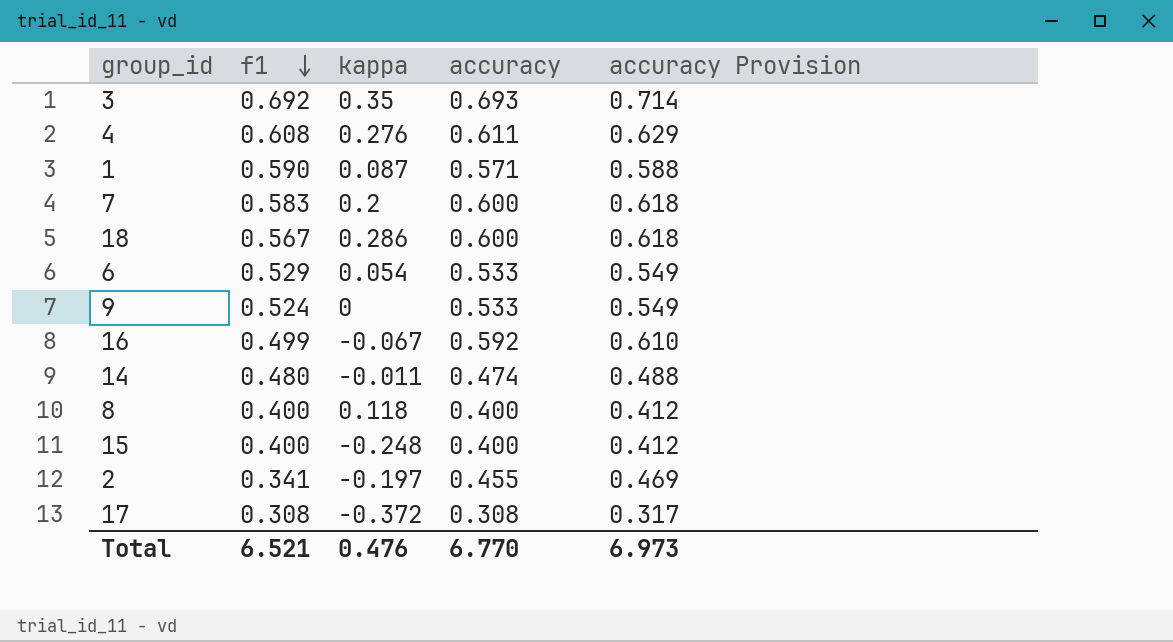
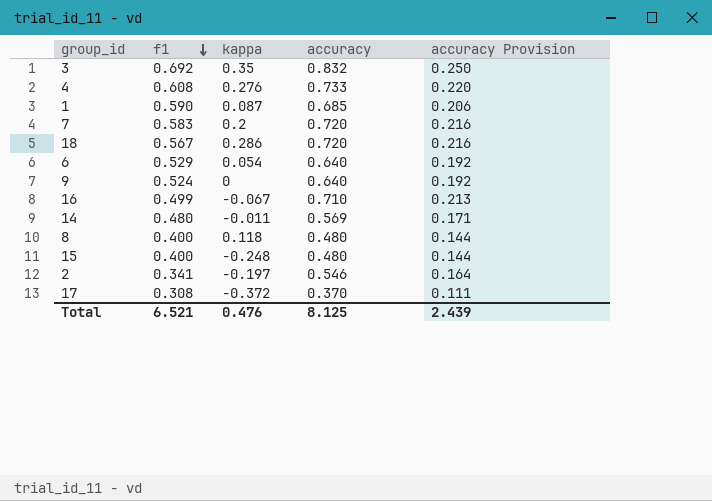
column accuracy Provision | formula: [accuracy] * 1.03 -> [accuracy] * 0.3
3 | accuracy: 0.693 -> 0.832
4 | accuracy: 0.611 -> 0.733
1 | accuracy: 0.571 -> 0.685
7 | accuracy: 0.600 -> 0.720
18 | accuracy: 0.600 -> 0.720
6 | accuracy: 0.533 -> 0.640
9 | accuracy: 0.533 -> 0.640
16 | accuracy: 0.592 -> 0.710
14 | accuracy: 0.474 -> 0.569
8 | accuracy: 0.400 -> 0.480
15 | accuracy: 0.400 -> 0.480
2 | accuracy: 0.455 -> 0.546
17 | accuracy: 0.308 -> 0.370
Total | accuracy: 6.770 -> 8.125
Total | accuracy Provision: 6.973 -> 2.439

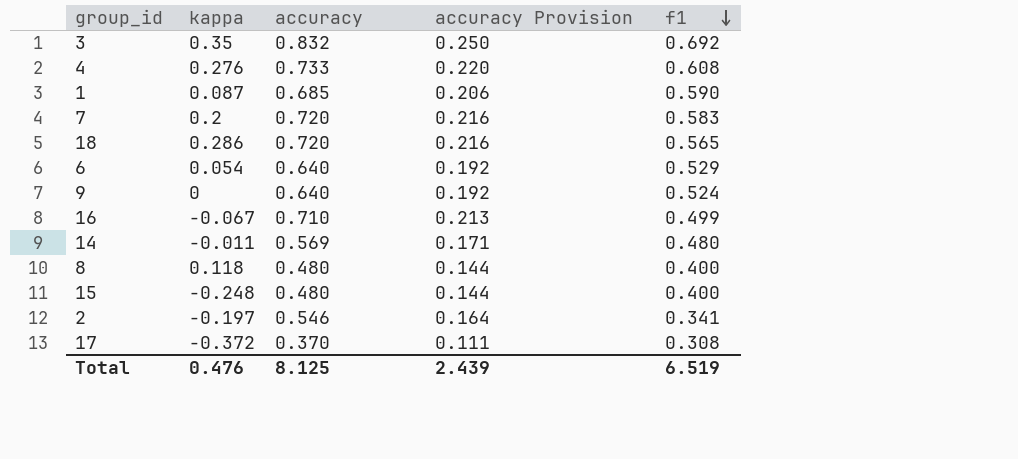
column f1 | position: 2 -> 5
18 | f1: 0.567 -> 0.565
Total | f1: 6.521 -> 6.519

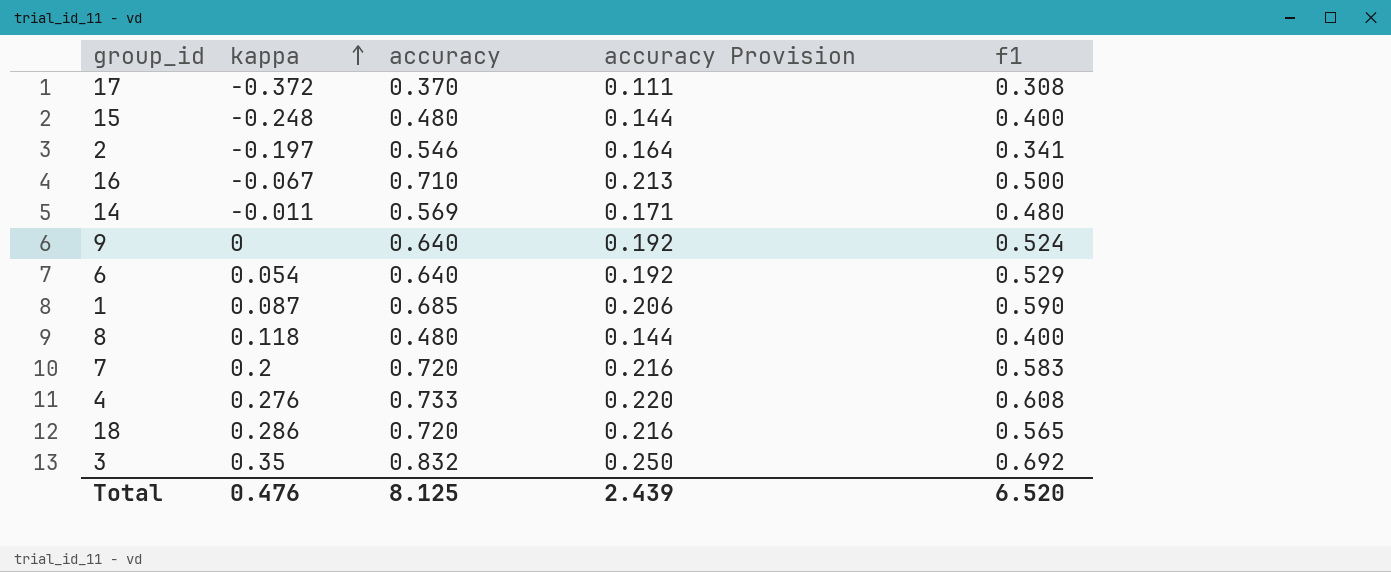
row order: f1 descending -> kappa ascending
16 | f1: 0.499 -> 0.500
Total | f1: 6.519 -> 6.520

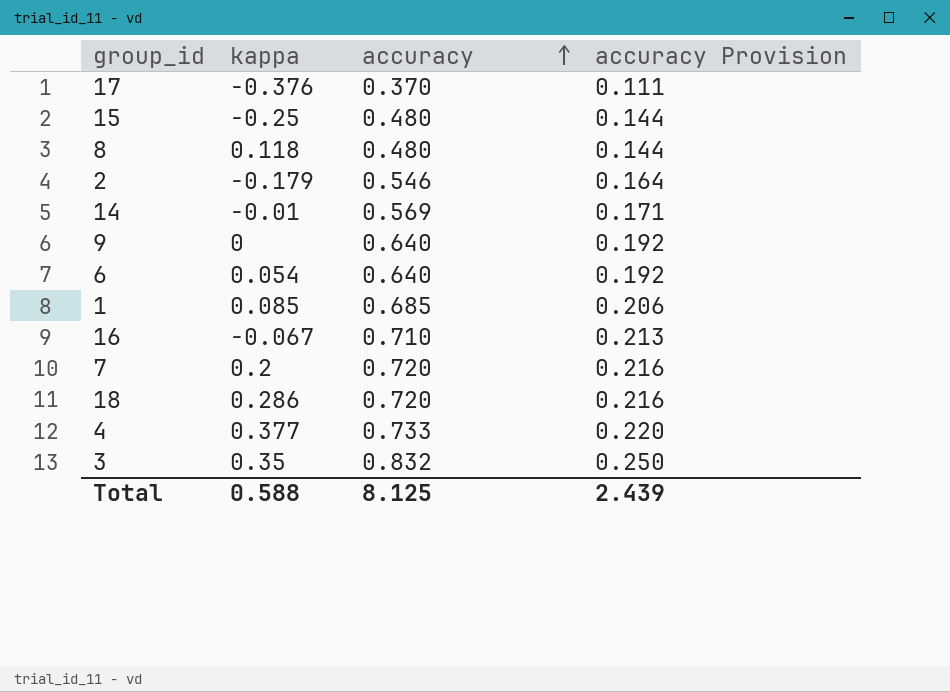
row order: kappa ascending -> accuracy ascending
column f1 | position: 5 -> none
17 | kappa: -0.372 -> -0.376
15 | kappa: -0.248 -> -0.25
2 | kappa: -0.197 -> -0.179
14 | kappa: -0.011 -> -0.01
1 | kappa: 0.087 -> 0.085
4 | kappa: 0.276 -> 0.377
Total | kappa: 0.476 -> 0.588

